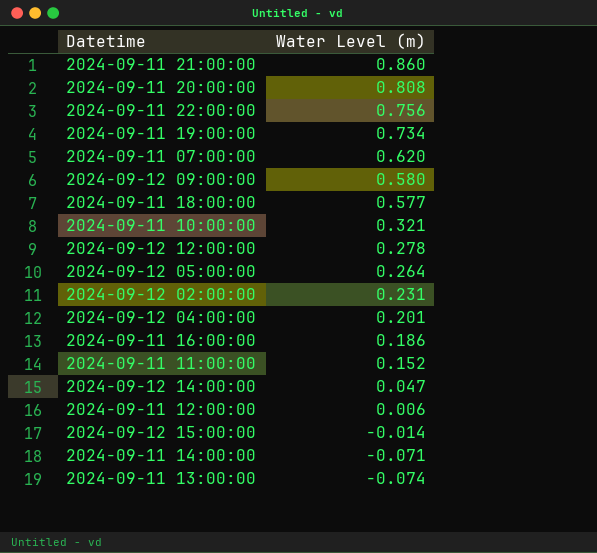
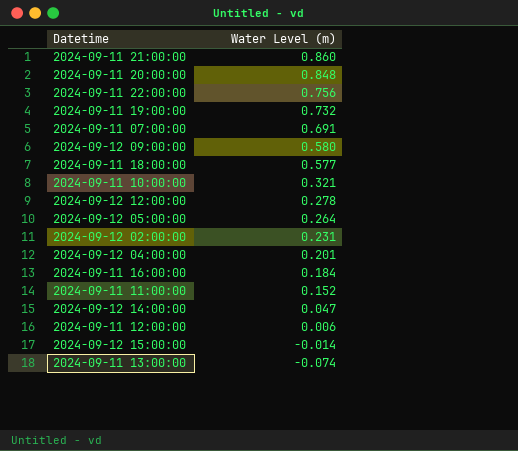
row 2024-09-11 14:00:00: -0.071 -> none
2024-09-11 20:00:00 | Water Level (m): 0.808 -> 0.848
2024-09-11 19:00:00 | Water Level (m): 0.734 -> 0.732
2024-09-11 07:00:00 | Water Level (m): 0.620 -> 0.691
2024-09-11 16:00:00 | Water Level (m): 0.186 -> 0.184

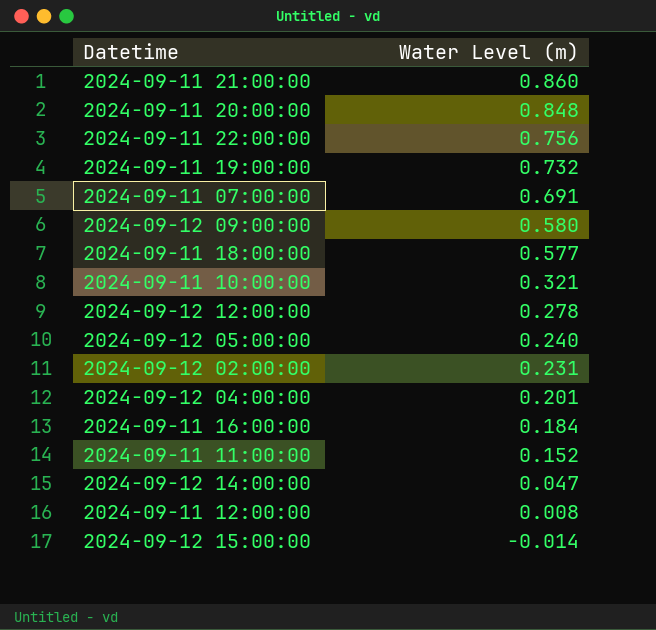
row 2024-09-11 13:00:00: -0.074 -> none
2024-09-12 05:00:00 | Water Level (m): 0.264 -> 0.240
2024-09-11 12:00:00 | Water Level (m): 0.006 -> 0.008

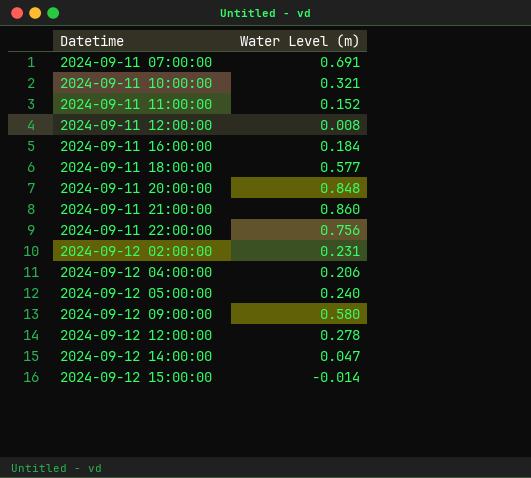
row order: Water Level (m) descending -> Datetime ascending
row 2024-09-11 19:00:00: 0.732 -> none
2024-09-12 04:00:00 | Water Level (m): 0.201 -> 0.206

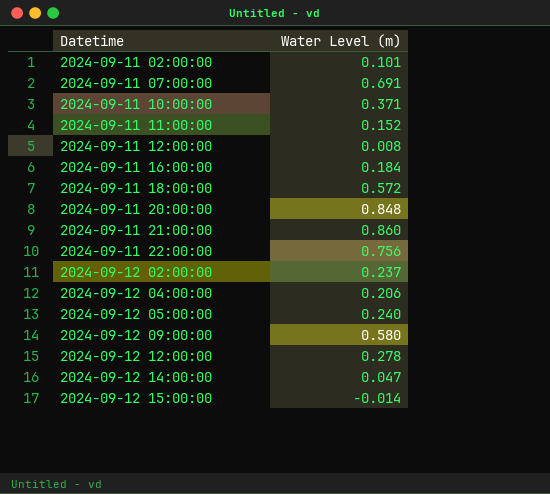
row 2024-09-11 02:00:00: none -> 0.101
2024-09-11 10:00:00 | Water Level (m): 0.321 -> 0.371
2024-09-11 18:00:00 | Water Level (m): 0.577 -> 0.572
2024-09-12 02:00:00 | Water Level (m): 0.231 -> 0.237

